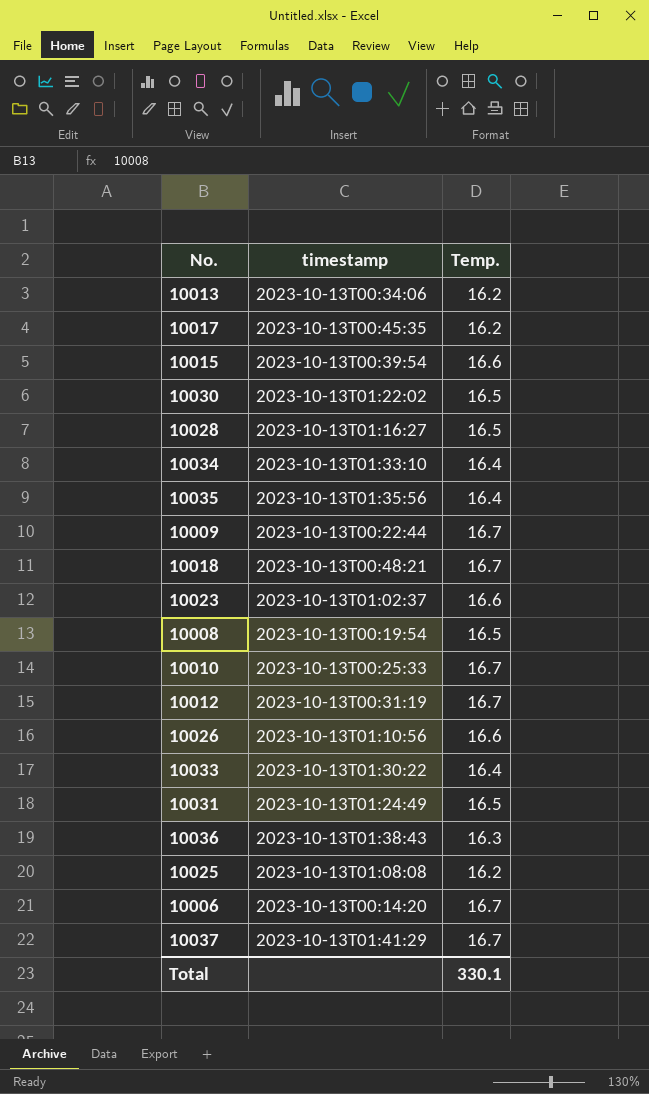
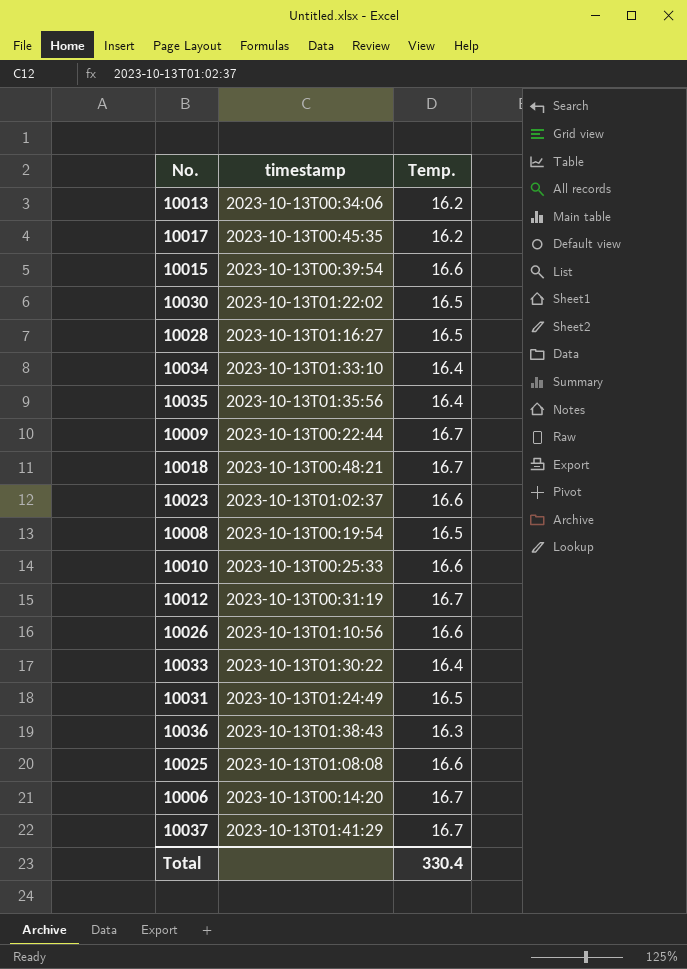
10010 | Temp.: 16.7 -> 16.6
10025 | Temp.: 16.2 -> 16.6
Total | Temp.: 330.1 -> 330.4

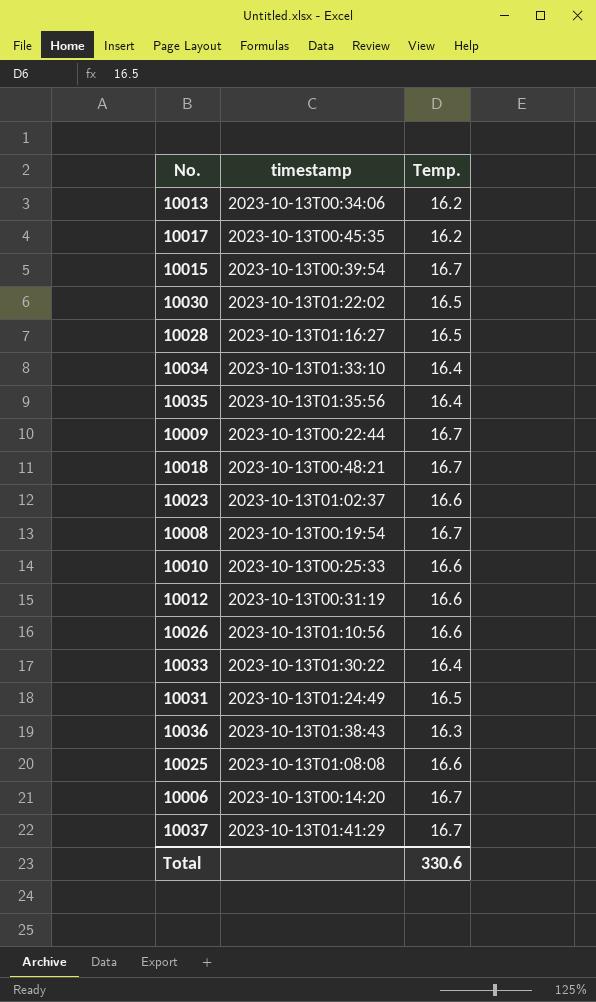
10015 | Temp.: 16.6 -> 16.7
10008 | Temp.: 16.5 -> 16.7
10012 | Temp.: 16.7 -> 16.6
Total | Temp.: 330.4 -> 330.6

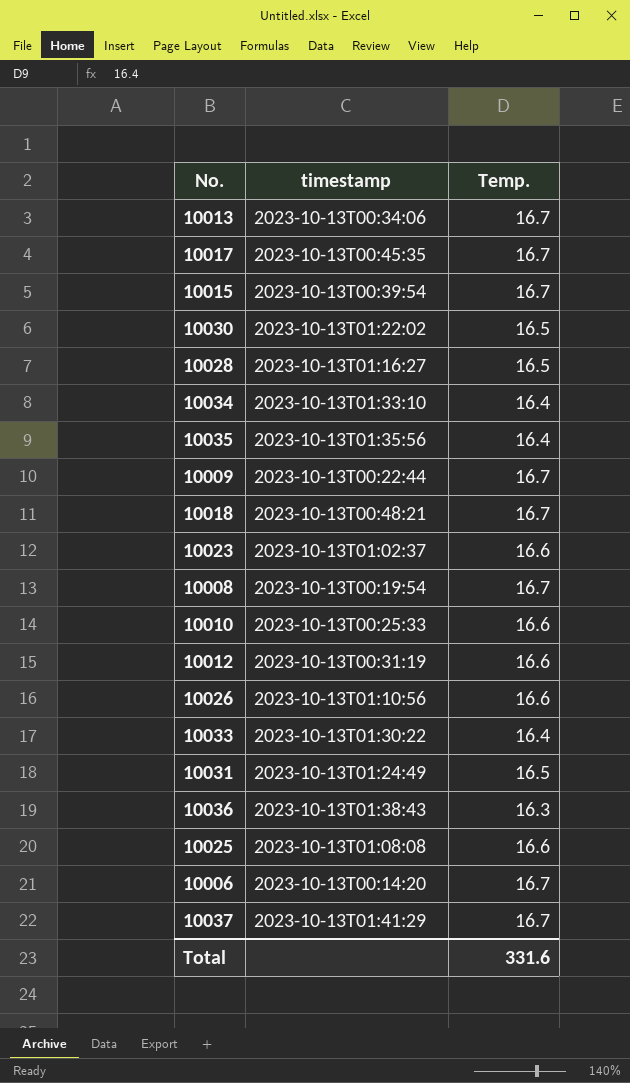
10013 | Temp.: 16.2 -> 16.7
10017 | Temp.: 16.2 -> 16.7
Total | Temp.: 330.6 -> 331.6

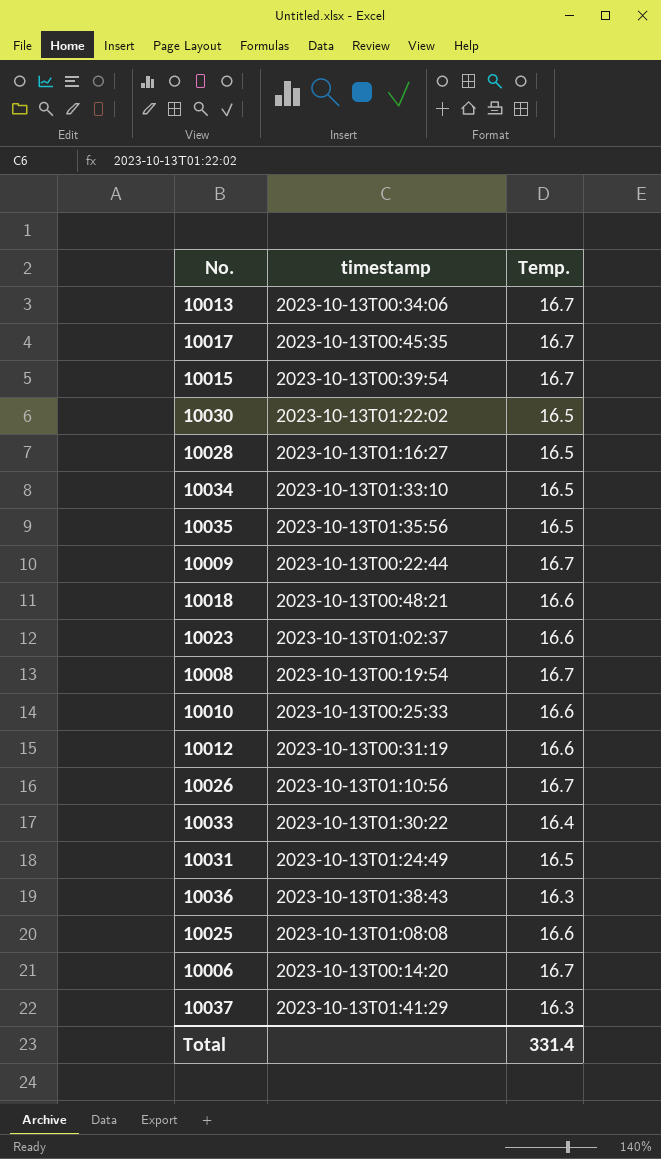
10034 | Temp.: 16.4 -> 16.5
10035 | Temp.: 16.4 -> 16.5
10018 | Temp.: 16.7 -> 16.6
10026 | Temp.: 16.6 -> 16.7
10037 | Temp.: 16.7 -> 16.3
Total | Temp.: 331.6 -> 331.4

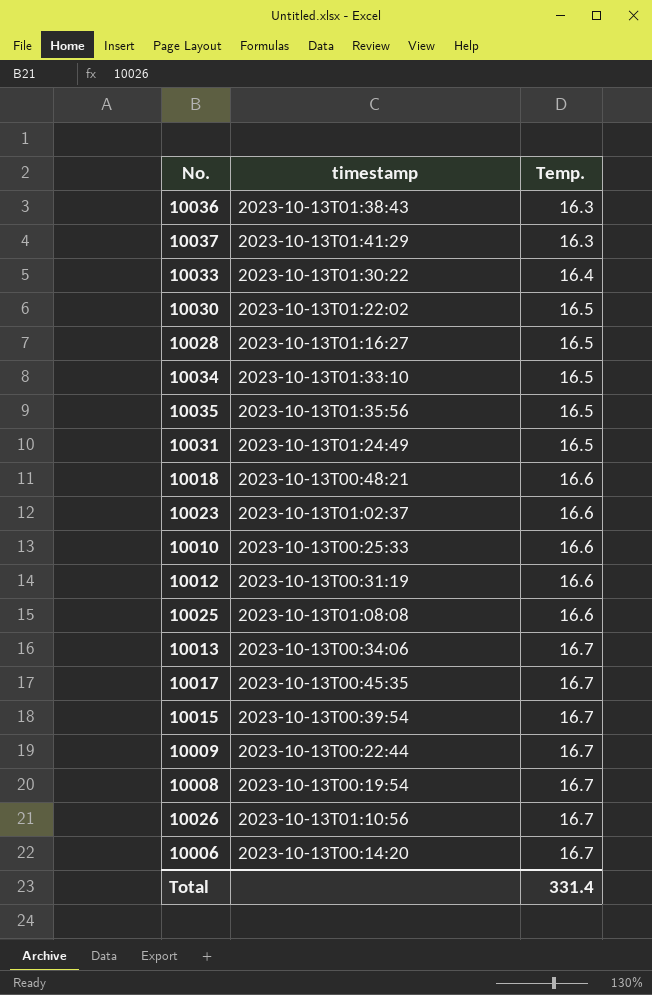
row order: none -> Temp. ascending

